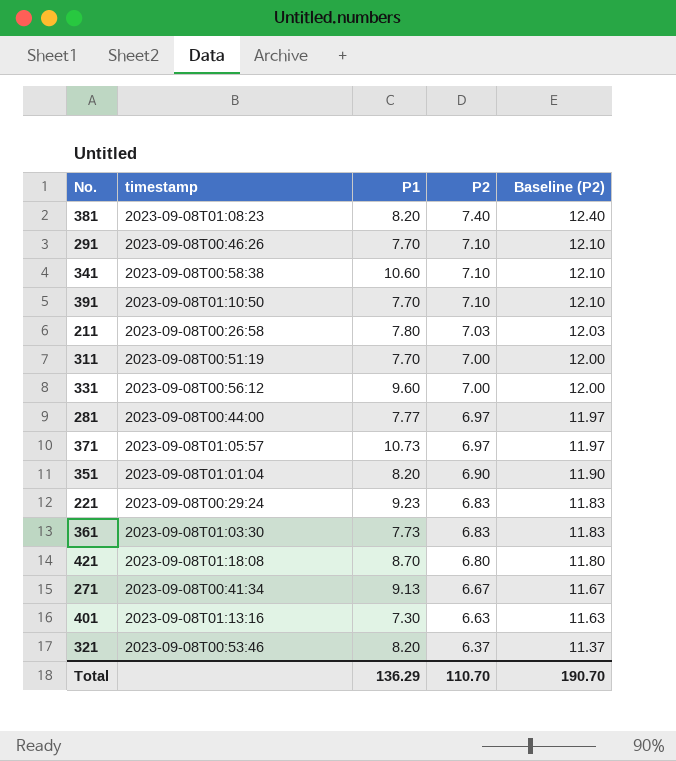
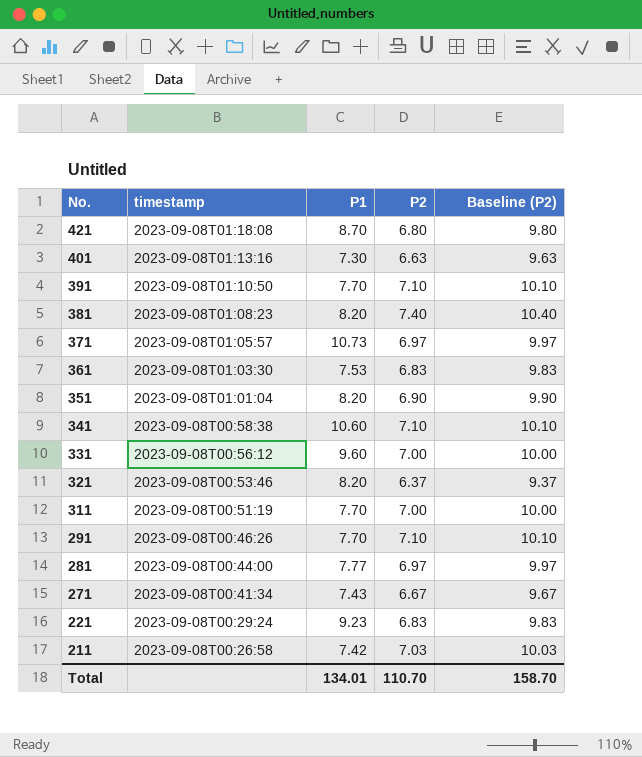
row order: P2 descending -> No. descending
column Baseline (P2) | formula: [P2] + 5 -> [P2] + 3
361 | P1: 7.73 -> 7.53
271 | P1: 9.13 -> 7.43
211 | P1: 7.80 -> 7.42
Total | P1: 136.29 -> 134.01
Total | Baseline (P2): 190.70 -> 158.70

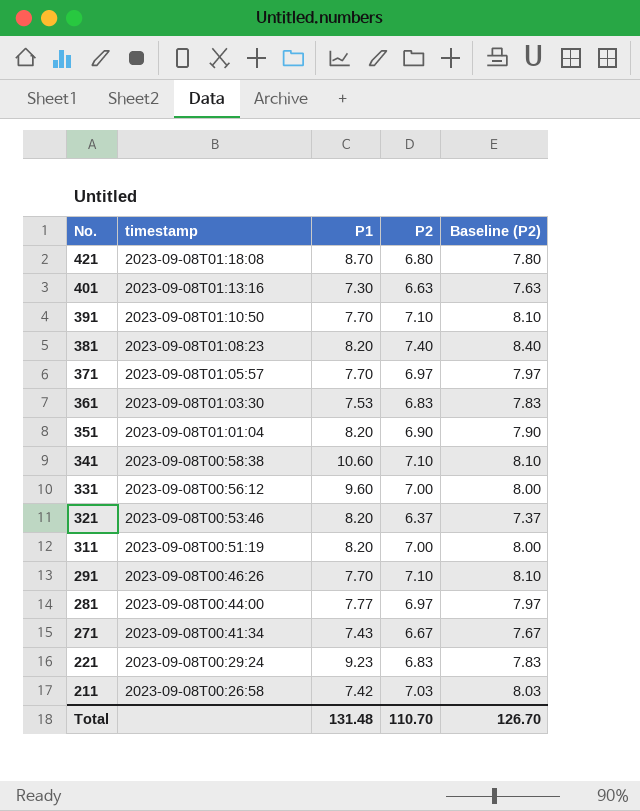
column Baseline (P2) | formula: [P2] + 3 -> [P2] + 1
371 | P1: 10.73 -> 7.70
311 | P1: 7.70 -> 8.20
Total | P1: 134.01 -> 131.48
Total | Baseline (P2): 158.70 -> 126.70

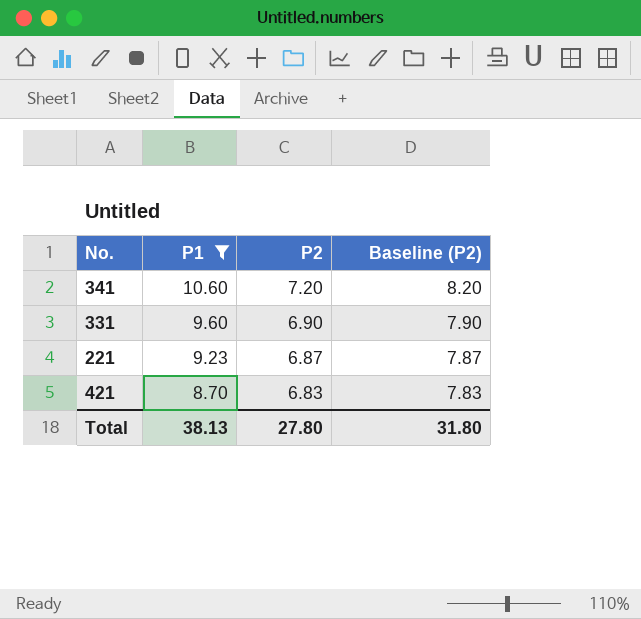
filter: none -> P1 >= 8.70
row order: No. descending -> P1 descending
column timestamp | position: 2 -> none
341 | P2: 7.10 -> 7.20
341 | Baseline (P2): 8.10 -> 8.20
331 | P2: 7.00 -> 6.90
331 | Baseline (P2): 8.00 -> 7.90
221 | P2: 6.83 -> 6.87
221 | Baseline (P2): 7.83 -> 7.87
421 | P2: 6.80 -> 6.83
421 | Baseline (P2): 7.80 -> 7.83
Total | P1: 131.48 -> 38.13
Total | P2: 110.70 -> 27.80
Total | Baseline (P2): 126.70 -> 31.80

